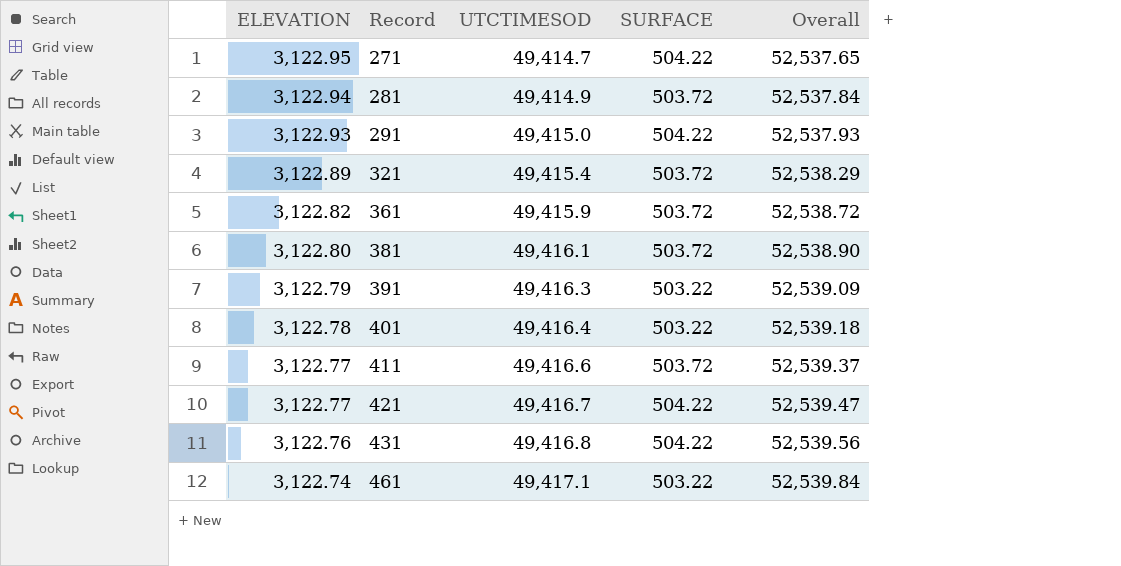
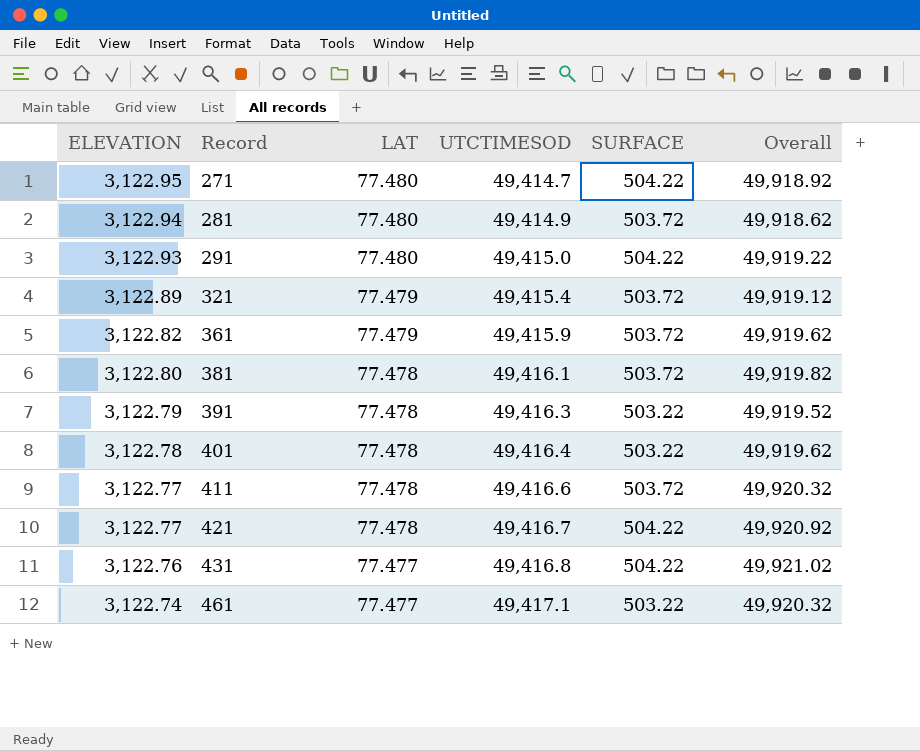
column LAT | position: none -> 3
column Overall | formula: [ELEVATION] + [UTCTIMESOD] -> [UTCTIMESOD] + [SURFACE]

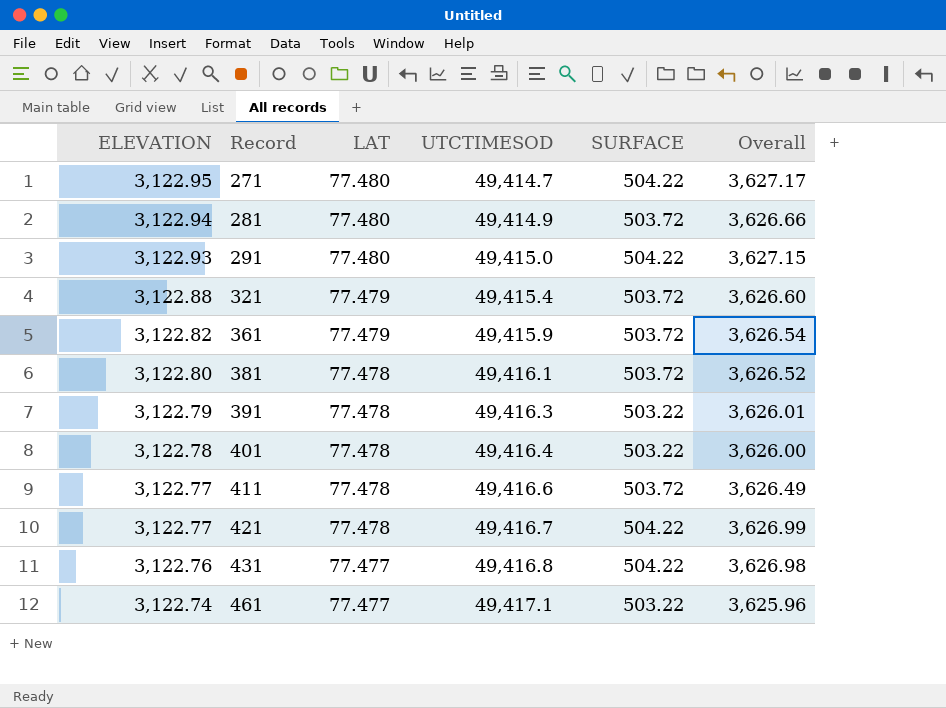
column Overall | formula: [UTCTIMESOD] + [SURFACE] -> [ELEVATION] + [SURFACE]
321 | ELEVATION: 3,122.89 -> 3,122.88

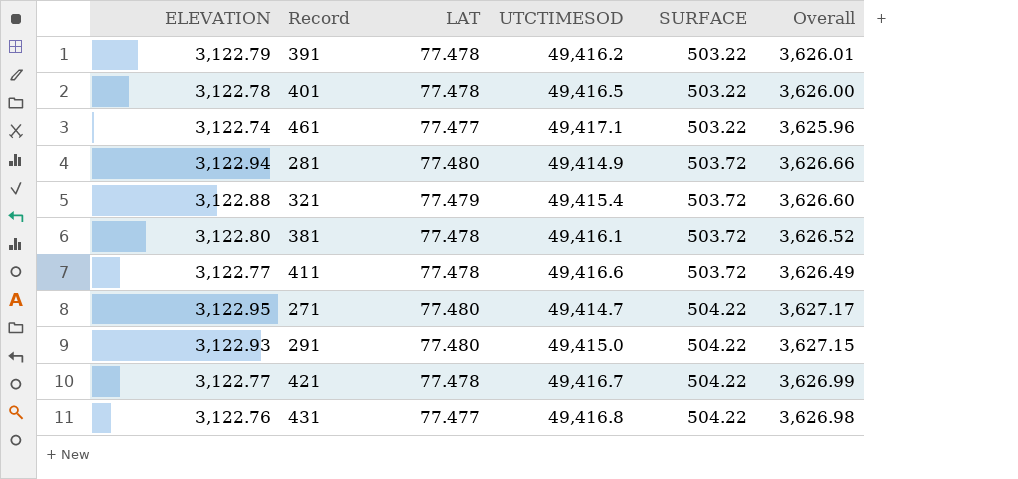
row order: ELEVATION descending -> SURFACE ascending
row 361: 3,122.82 | 77.479 | 49,415.9 | 503.72 | 3,626.54 -> none
391 | UTCTIMESOD: 49,416.3 -> 49,416.2
401 | UTCTIMESOD: 49,416.4 -> 49,416.5

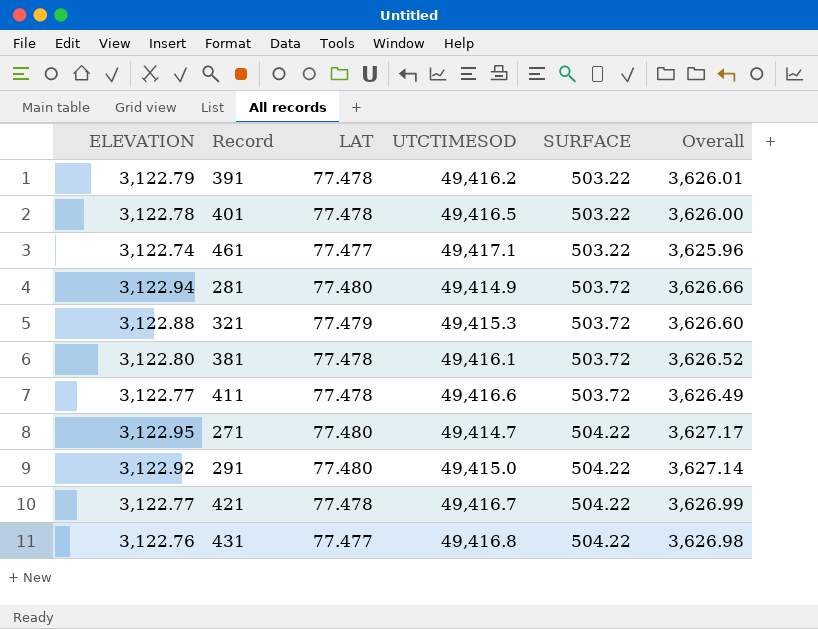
321 | UTCTIMESOD: 49,415.4 -> 49,415.3
291 | ELEVATION: 3,122.93 -> 3,122.92
291 | Overall: 3,627.15 -> 3,627.14

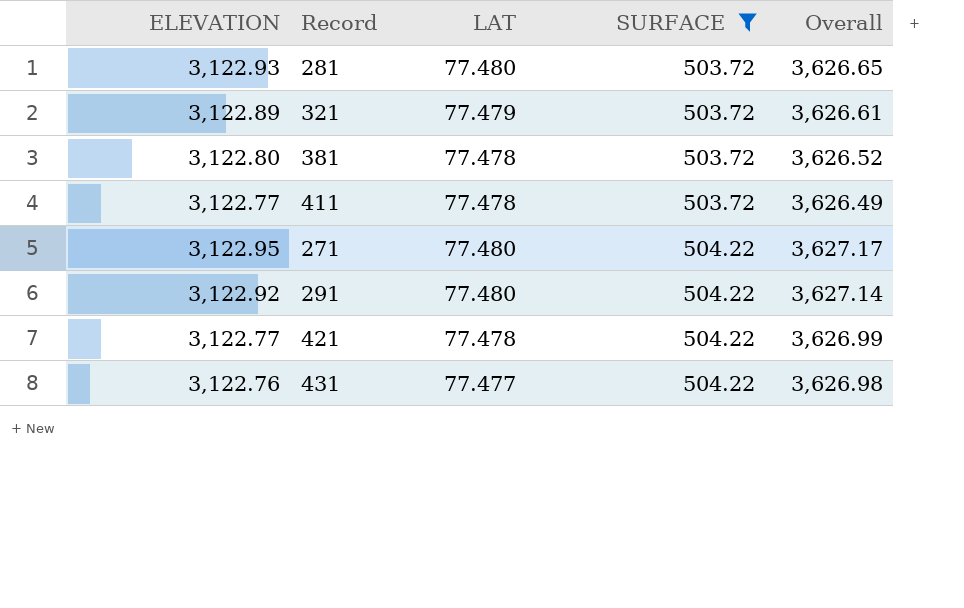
filter: none -> SURFACE != 503.22
column UTCTIMESOD | position: 4 -> none
281 | ELEVATION: 3,122.94 -> 3,122.93
281 | Overall: 3,626.66 -> 3,626.65
321 | ELEVATION: 3,122.88 -> 3,122.89
321 | Overall: 3,626.60 -> 3,626.61

